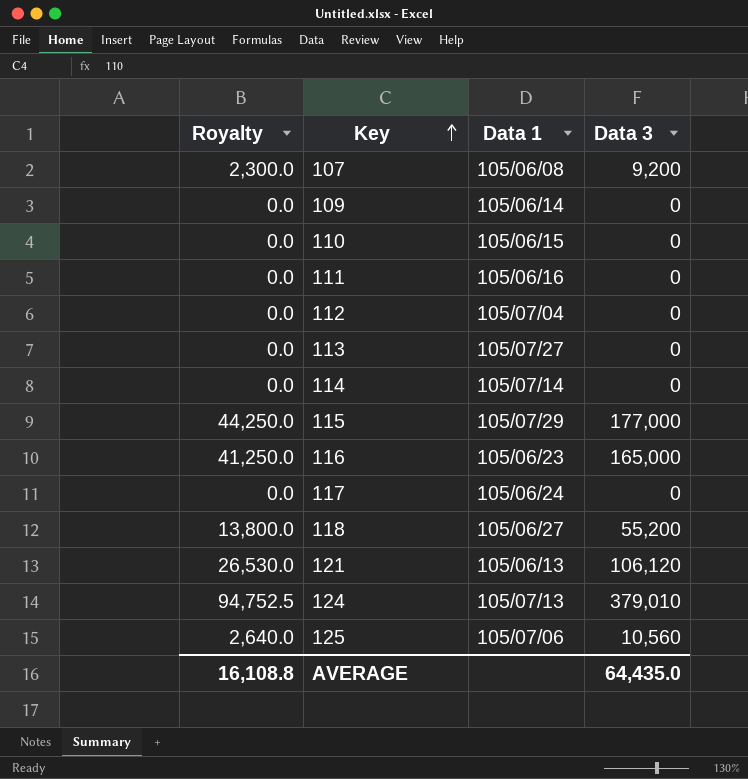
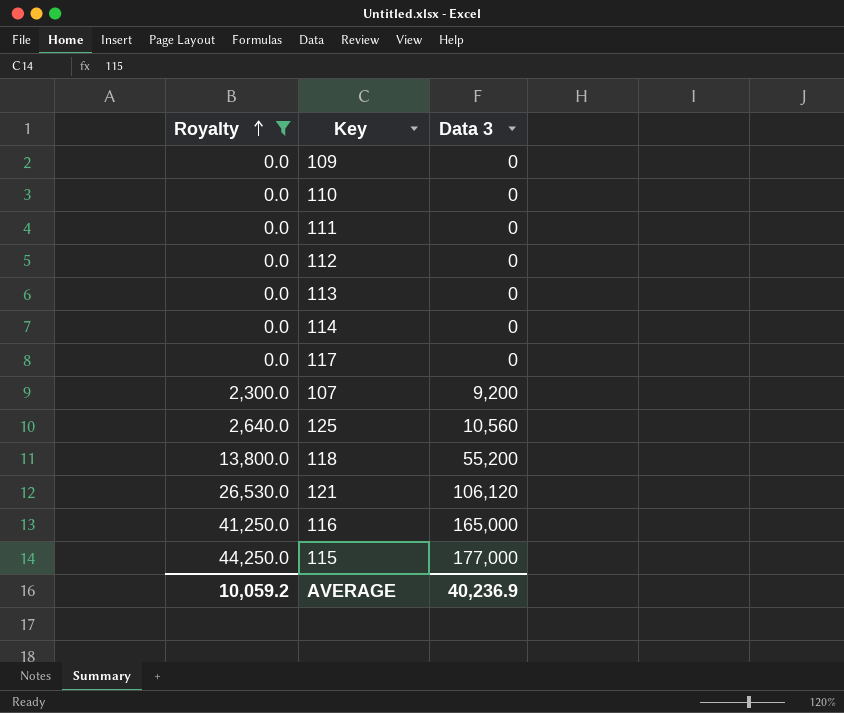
filter: none -> Royalty != 94,752.5
row order: Key ascending -> Royalty ascending
column Data 1 | position: 3 -> none
AVERAGE | Royalty: 16,108.8 -> 10,059.2
AVERAGE | Data 3: 64,435.0 -> 40,236.9

